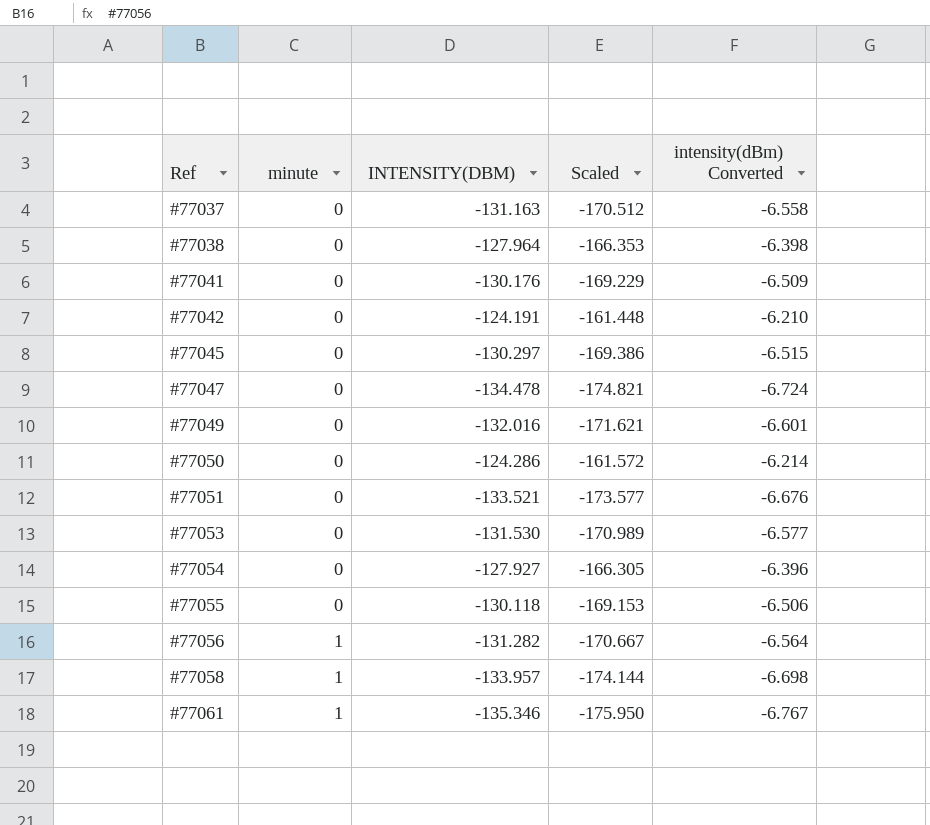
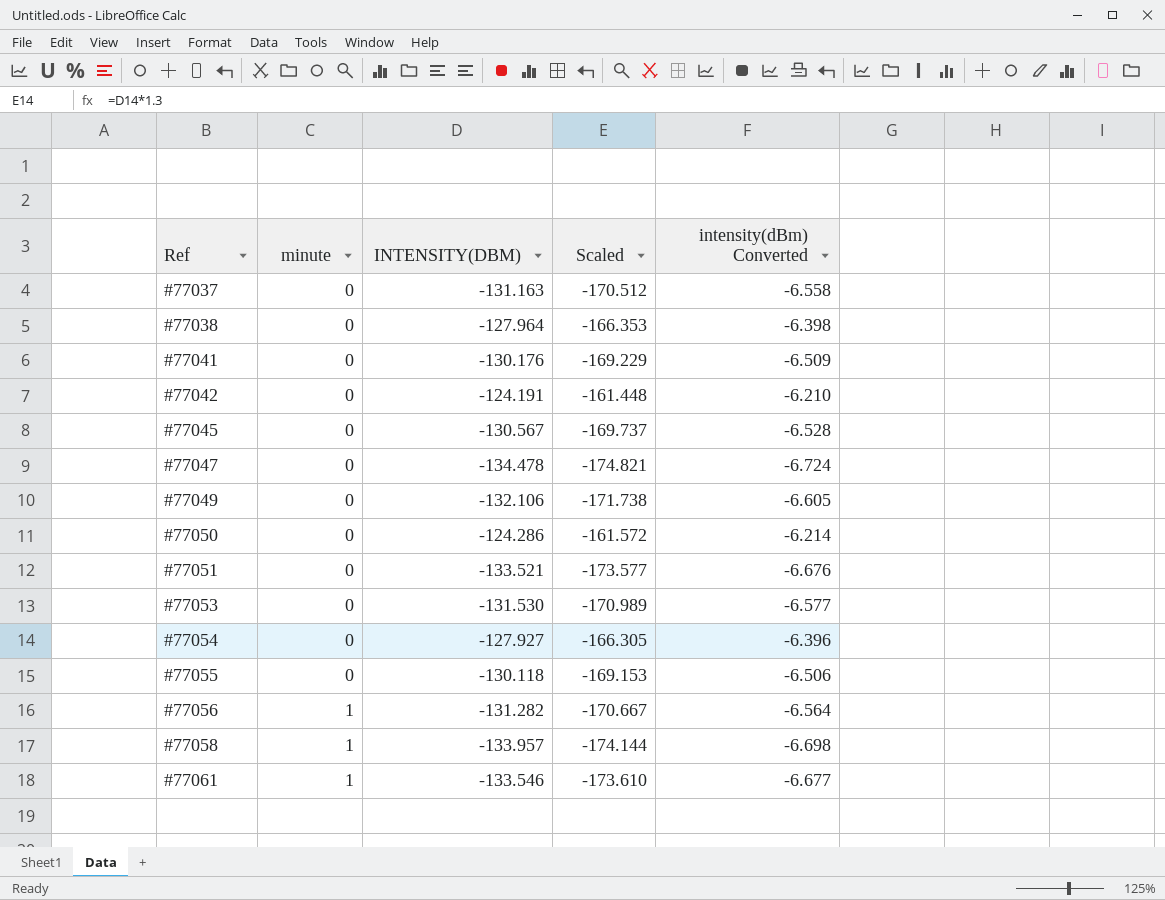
#77045 | INTENSITY(DBM): -130.297 -> -130.567
#77045 | Scaled: -169.386 -> -169.737
#77045 | intensity(dBm) Converted: -6.515 -> -6.528
#77049 | INTENSITY(DBM): -132.016 -> -132.106
#77049 | Scaled: -171.621 -> -171.738
#77049 | intensity(dBm) Converted: -6.601 -> -6.605
#77061 | INTENSITY(DBM): -135.346 -> -133.546
#77061 | Scaled: -175.950 -> -173.610
#77061 | intensity(dBm) Converted: -6.767 -> -6.677

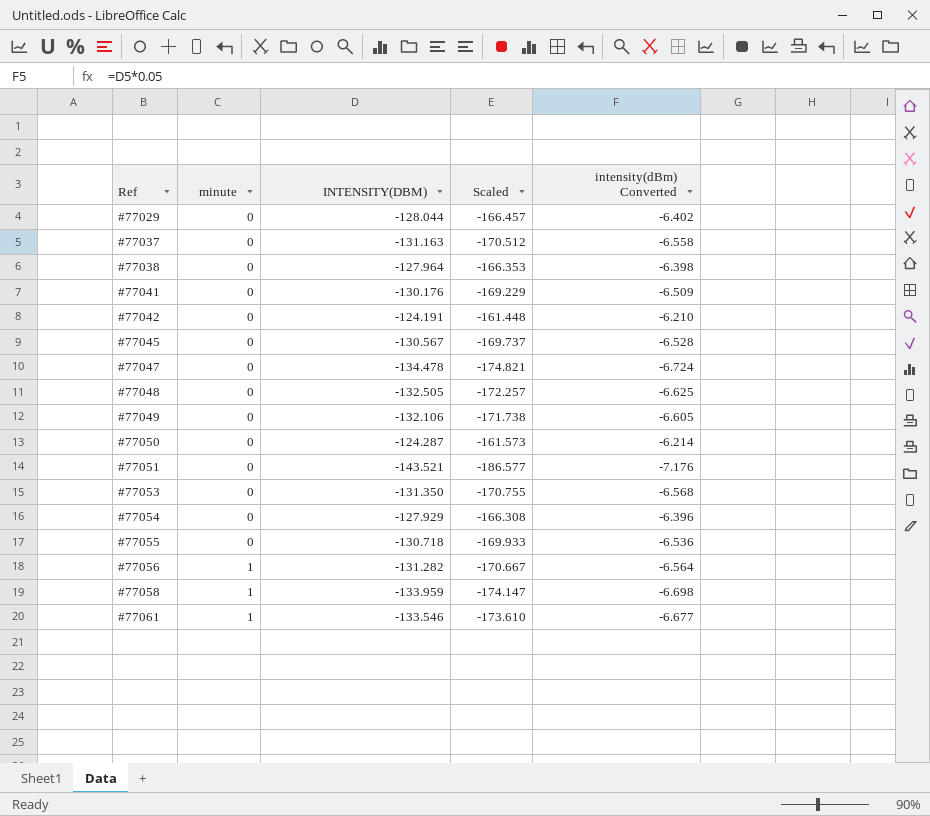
row #77029: none -> 0 | -128.044 | -166.457 | -6.402
row #77048: none -> 0 | -132.505 | -172.257 | -6.625
#77050 | INTENSITY(DBM): -124.286 -> -124.287
#77050 | Scaled: -161.572 -> -161.573
#77051 | INTENSITY(DBM): -133.521 -> -143.521
#77051 | Scaled: -173.577 -> -186.577
#77051 | intensity(dBm) Converted: -6.676 -> -7.176
#77053 | INTENSITY(DBM): -131.530 -> -131.350
#77053 | Scaled: -170.989 -> -170.755
#77053 | intensity(dBm) Converted: -6.577 -> -6.568
#77054 | INTENSITY(DBM): -127.927 -> -127.929
#77054 | Scaled: -166.305 -> -166.308
#77055 | INTENSITY(DBM): -130.118 -> -130.718
#77055 | Scaled: -169.153 -> -169.933
#77055 | intensity(dBm) Converted: -6.506 -> -6.536
#77058 | INTENSITY(DBM): -133.957 -> -133.959
#77058 | Scaled: -174.144 -> -174.147

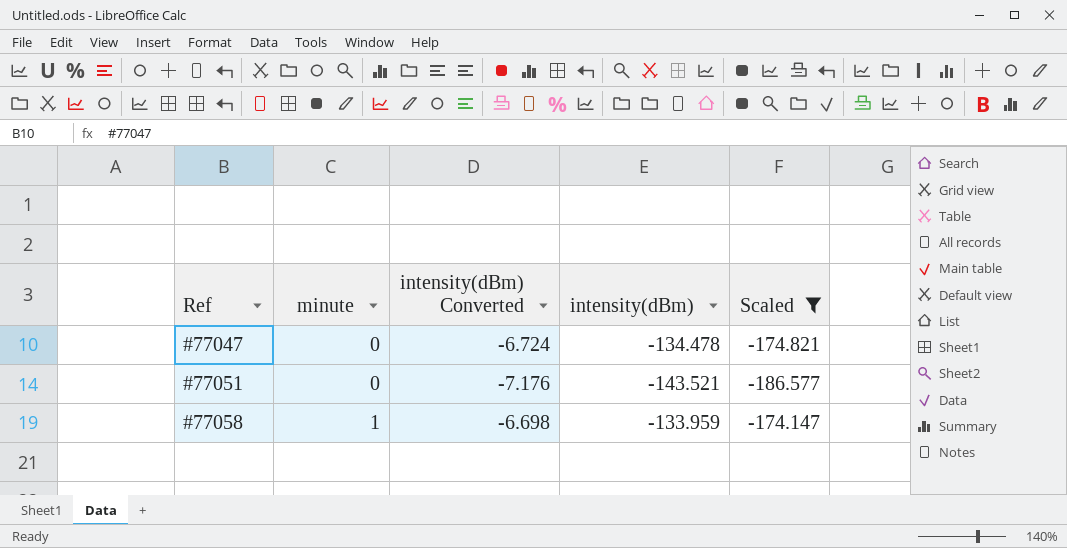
filter: none -> Scaled <= -174.147
column intensity(dBm) Converted | position: 5 -> 3
column name: INTENSITY(DBM) -> intensity(dBm)

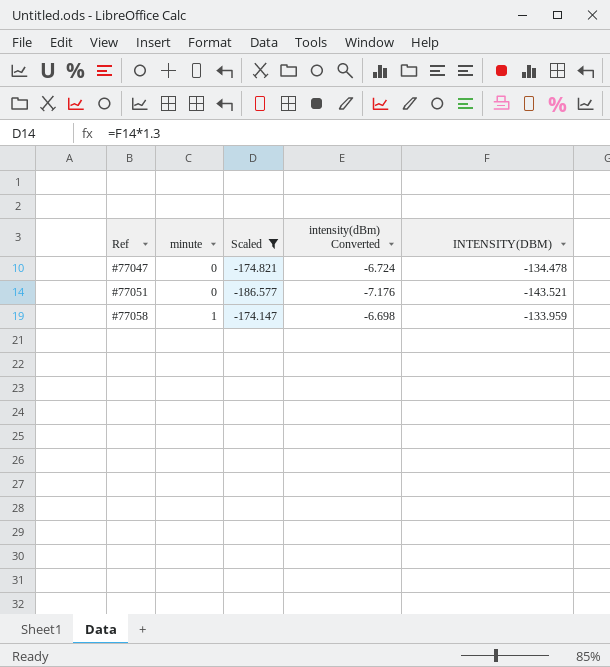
column Scaled | position: 5 -> 3
column name: intensity(dBm) -> INTENSITY(DBM)

